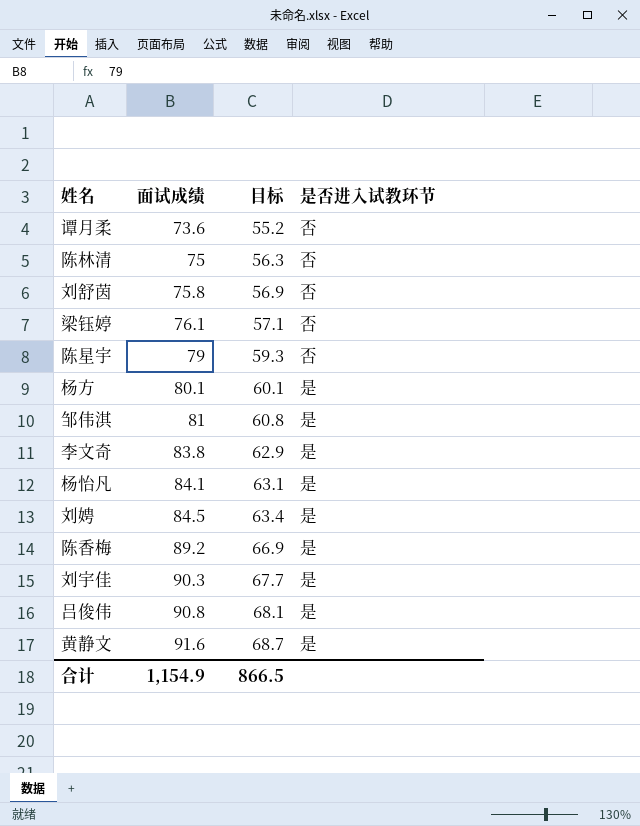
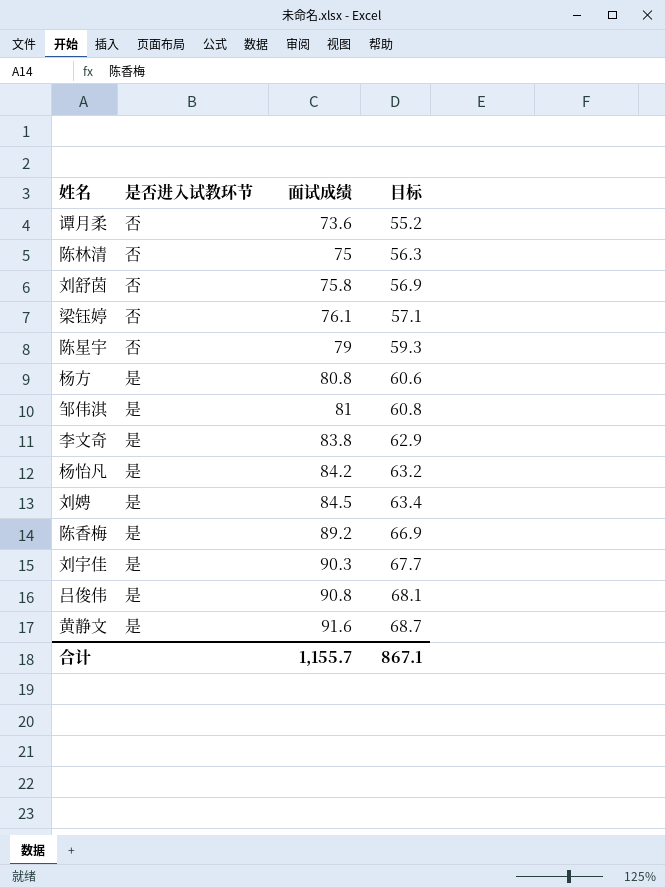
column 是否进入试教环节 | position: 4 -> 2
杨方 | 面试成绩: 80.1 -> 80.8
杨方 | 目标: 60.1 -> 60.6
杨怡凡 | 面试成绩: 84.1 -> 84.2
杨怡凡 | 目标: 63.1 -> 63.2
合计 | 面试成绩: 1,154.9 -> 1,155.7
合计 | 目标: 866.5 -> 867.1

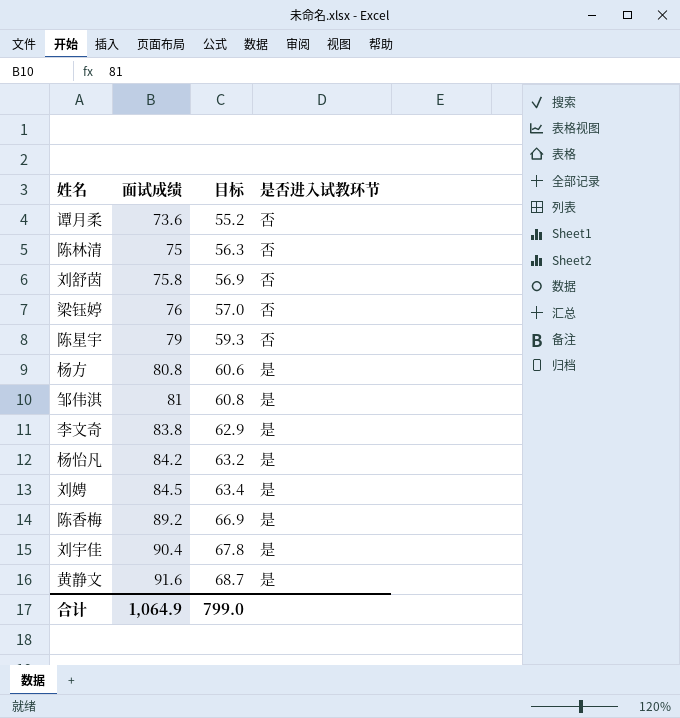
column 是否进入试教环节 | position: 2 -> 4
row 吕俊伟: 是 | 90.8 | 68.1 -> none
梁钰婷 | 面试成绩: 76.1 -> 76
梁钰婷 | 目标: 57.1 -> 57.0
刘宇佳 | 面试成绩: 90.3 -> 90.4
刘宇佳 | 目标: 67.7 -> 67.8
合计 | 面试成绩: 1,155.7 -> 1,064.9
合计 | 目标: 867.1 -> 799.0

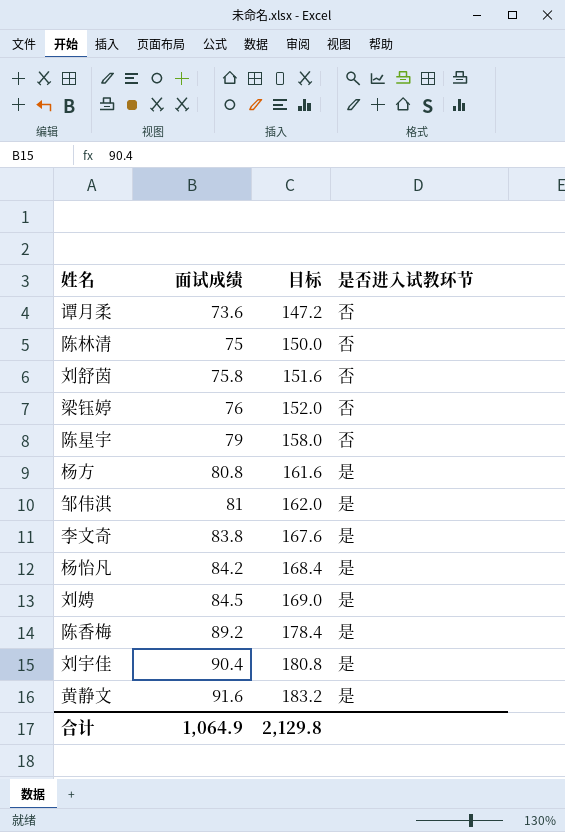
column 目标 | formula: [面试成绩] * 0.75 -> [面试成绩] * 2
合计 | 目标: 799.0 -> 2,129.8

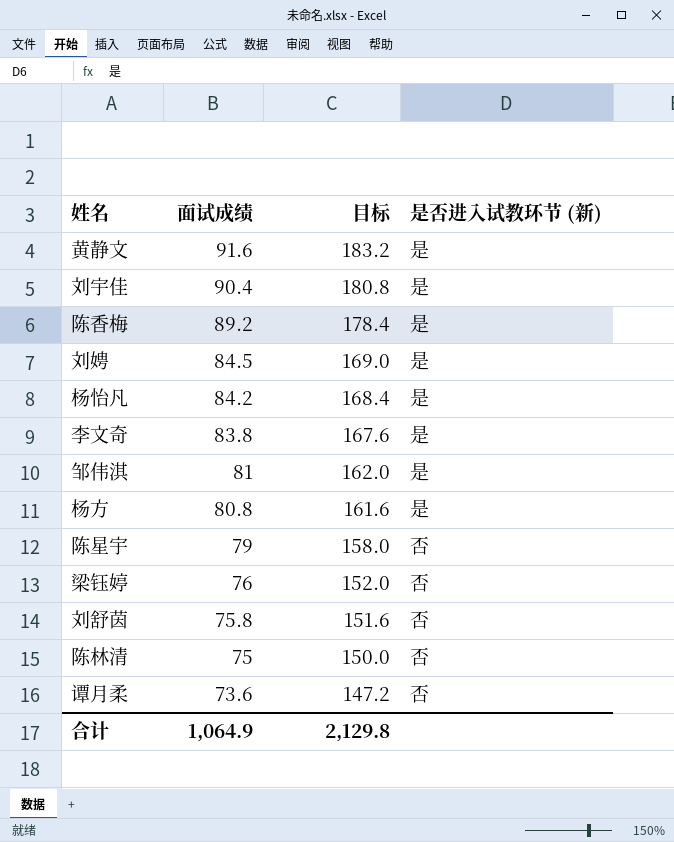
row order: 面试成绩 ascending -> 面试成绩 descending
column name: 是否进入试教环节 -> 是否进入试教环节 (新)

